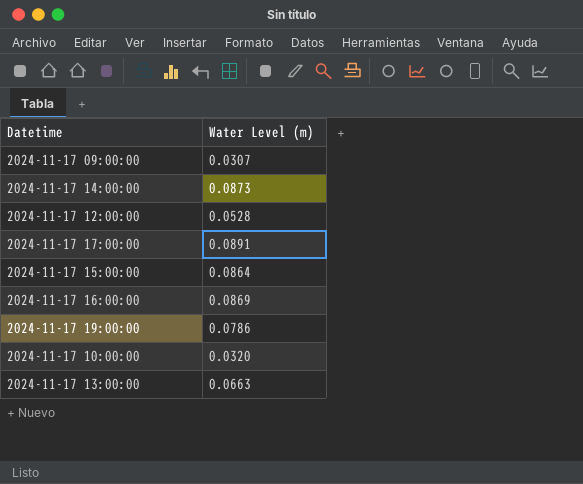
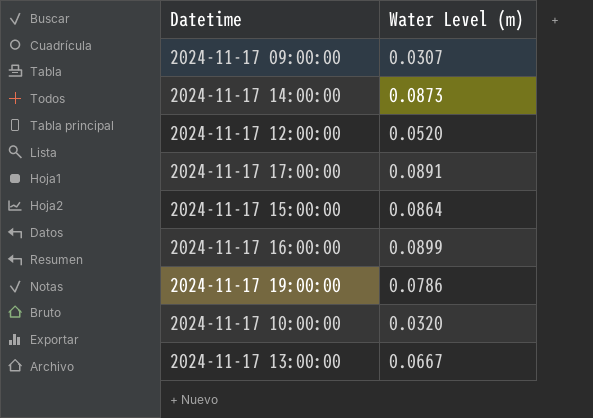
2024-11-17 12:00:00 | Water Level (m): 0.0528 -> 0.0520
2024-11-17 16:00:00 | Water Level (m): 0.0869 -> 0.0899
2024-11-17 13:00:00 | Water Level (m): 0.0663 -> 0.0667

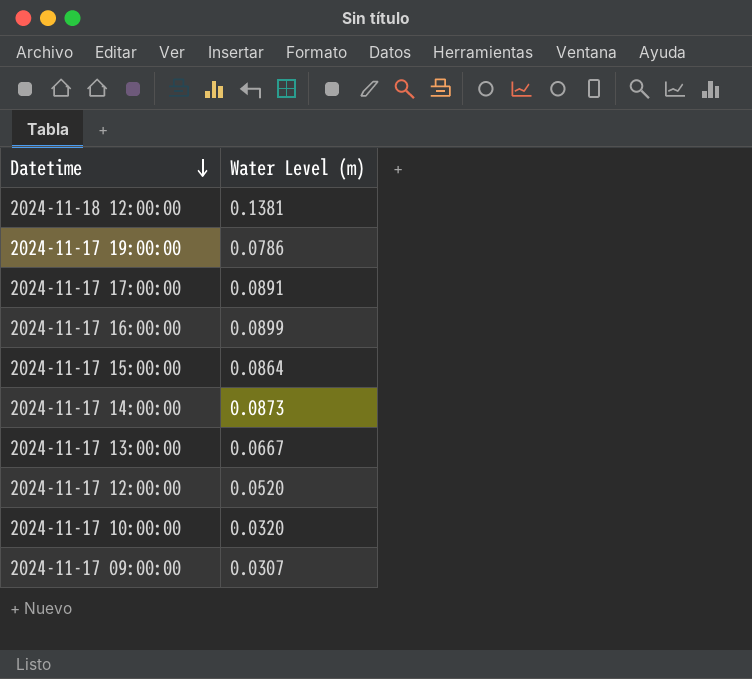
row order: none -> Datetime descending
row 2024-11-18 12:00:00: none -> 0.1381

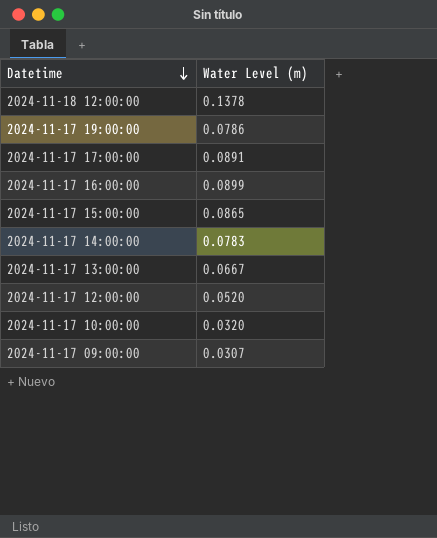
2024-11-18 12:00:00 | Water Level (m): 0.1381 -> 0.1378
2024-11-17 15:00:00 | Water Level (m): 0.0864 -> 0.0865
2024-11-17 14:00:00 | Water Level (m): 0.0873 -> 0.0783

